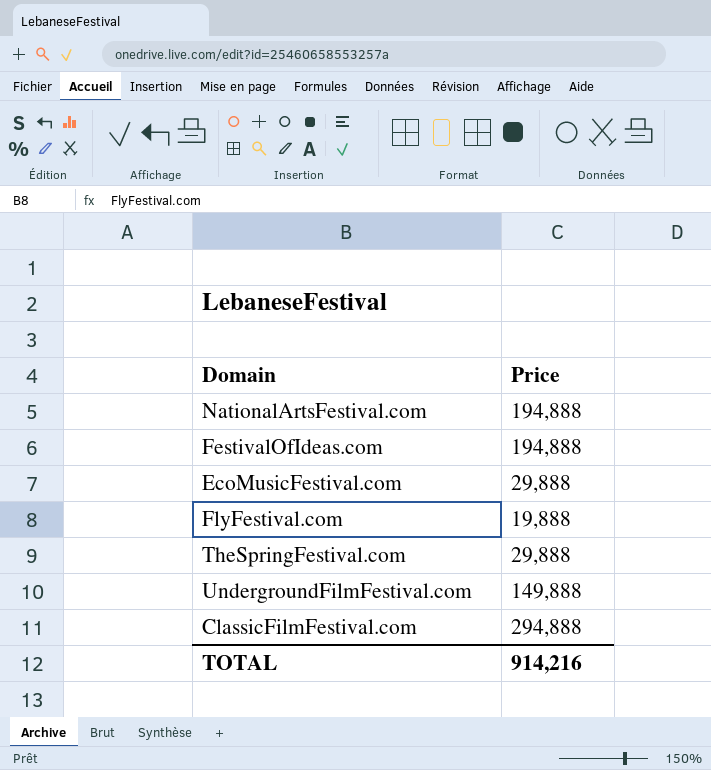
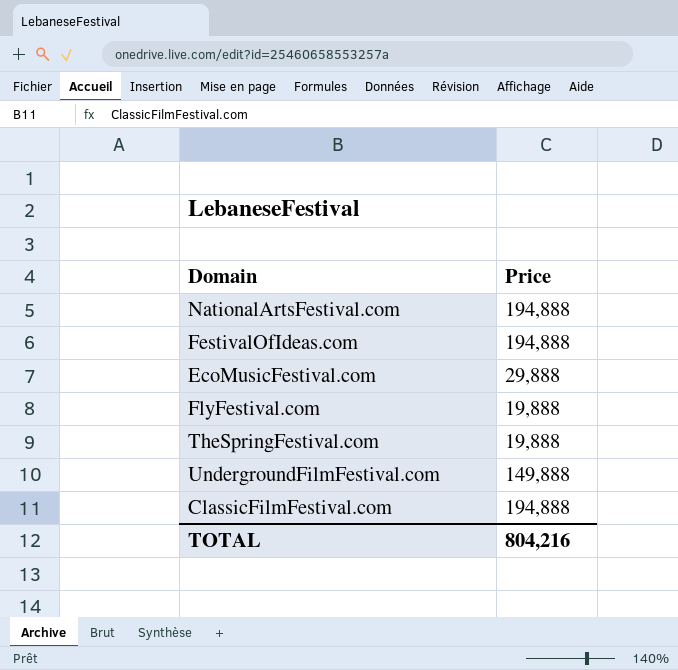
TheSpringFestival.com | Price: 29,888 -> 19,888
ClassicFilmFestival.com | Price: 294,888 -> 194,888
TOTAL | Price: 914,216 -> 804,216

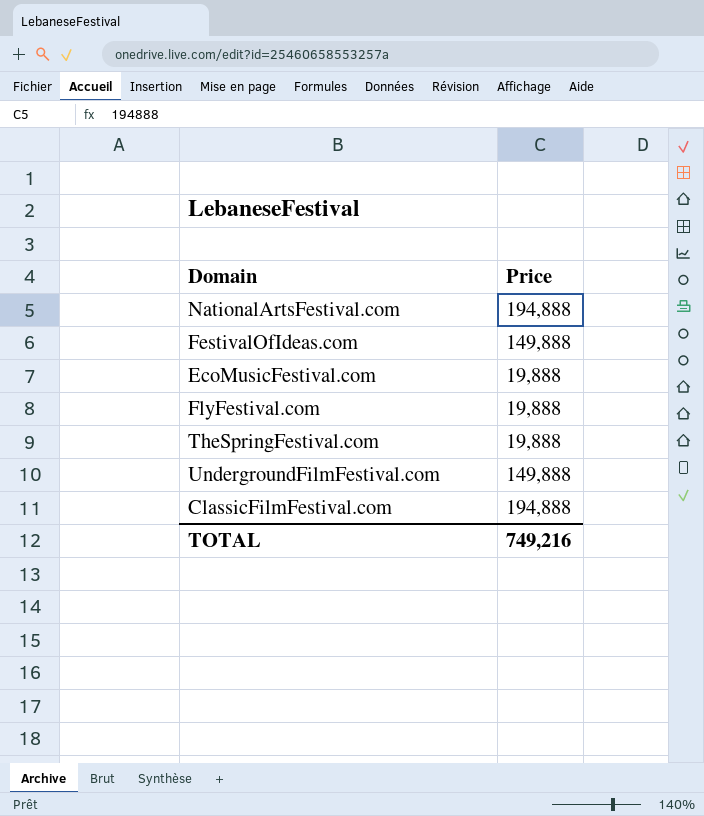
FestivalOfIdeas.com | Price: 194,888 -> 149,888
EcoMusicFestival.com | Price: 29,888 -> 19,888
TOTAL | Price: 804,216 -> 749,216

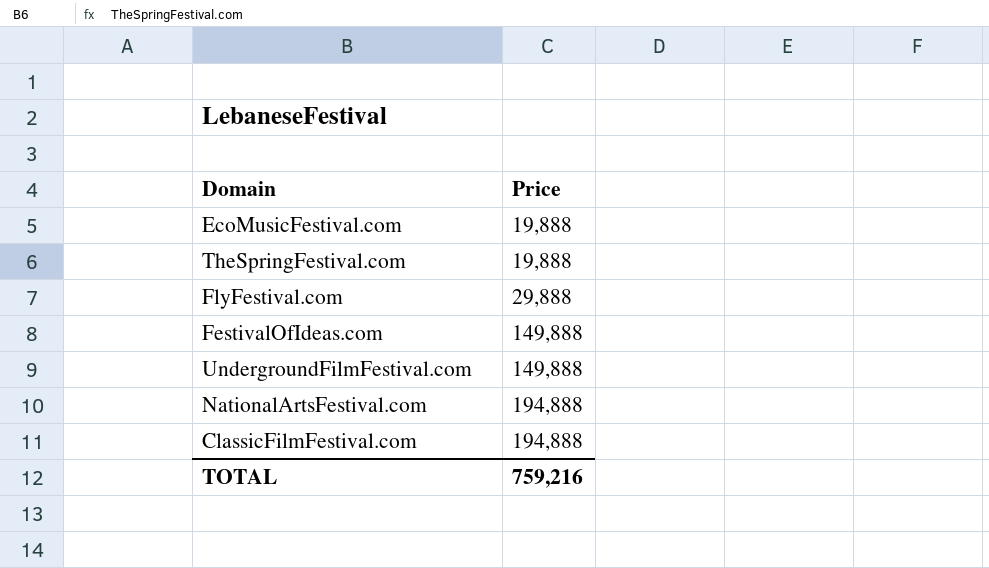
row order: none -> Price ascending
FlyFestival.com | Price: 19,888 -> 29,888
TOTAL | Price: 749,216 -> 759,216

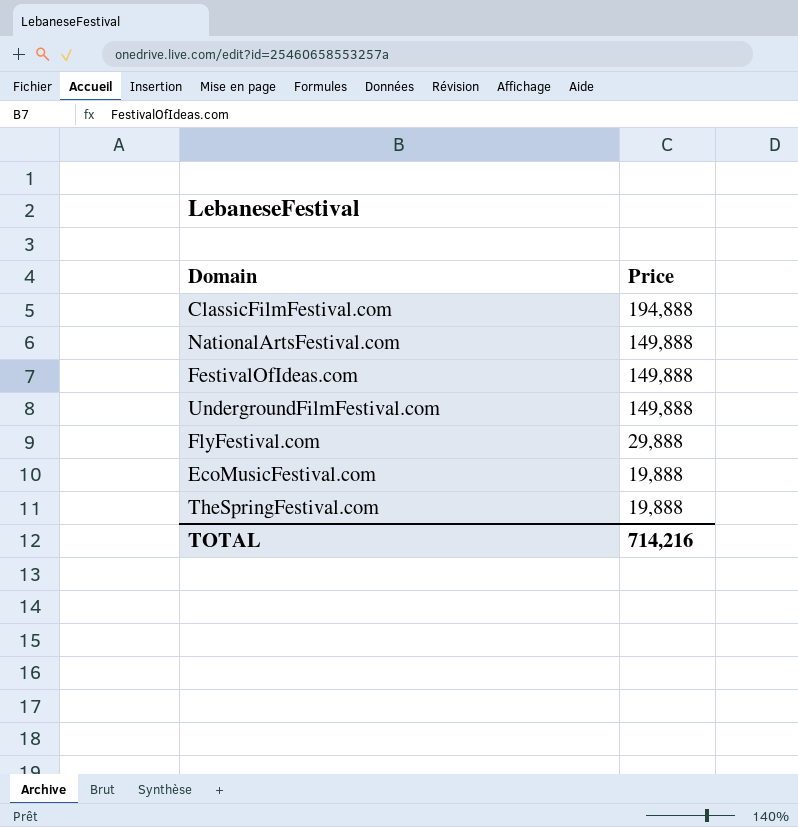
row order: Price ascending -> Price descending
NationalArtsFestival.com | Price: 194,888 -> 149,888
TOTAL | Price: 759,216 -> 714,216

